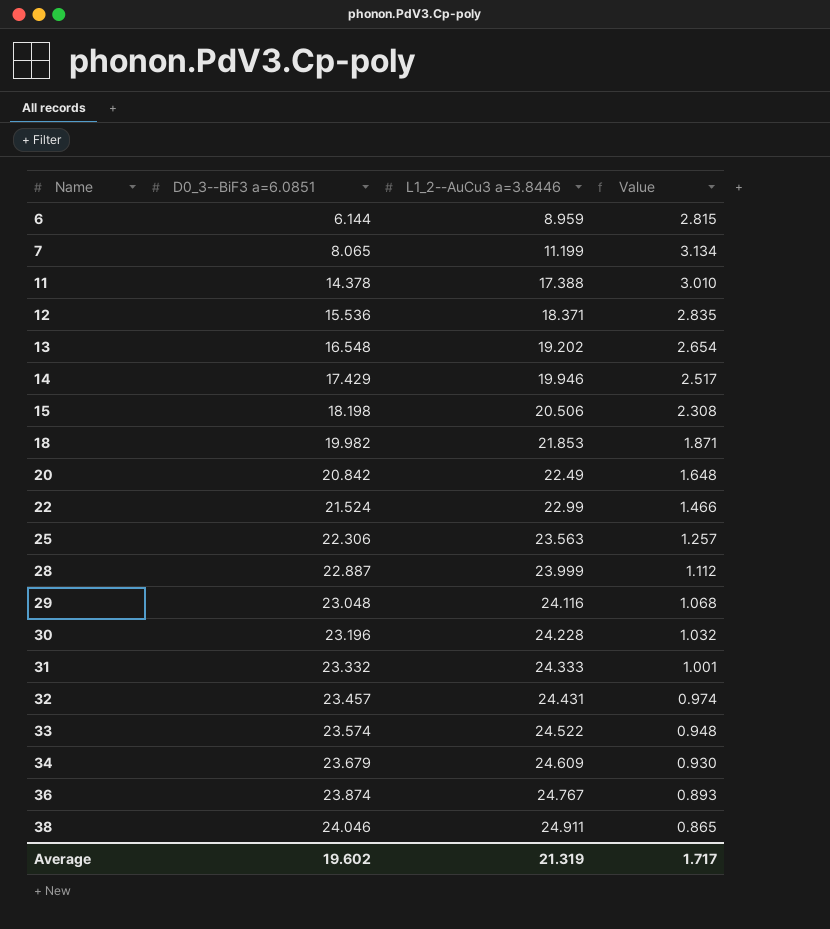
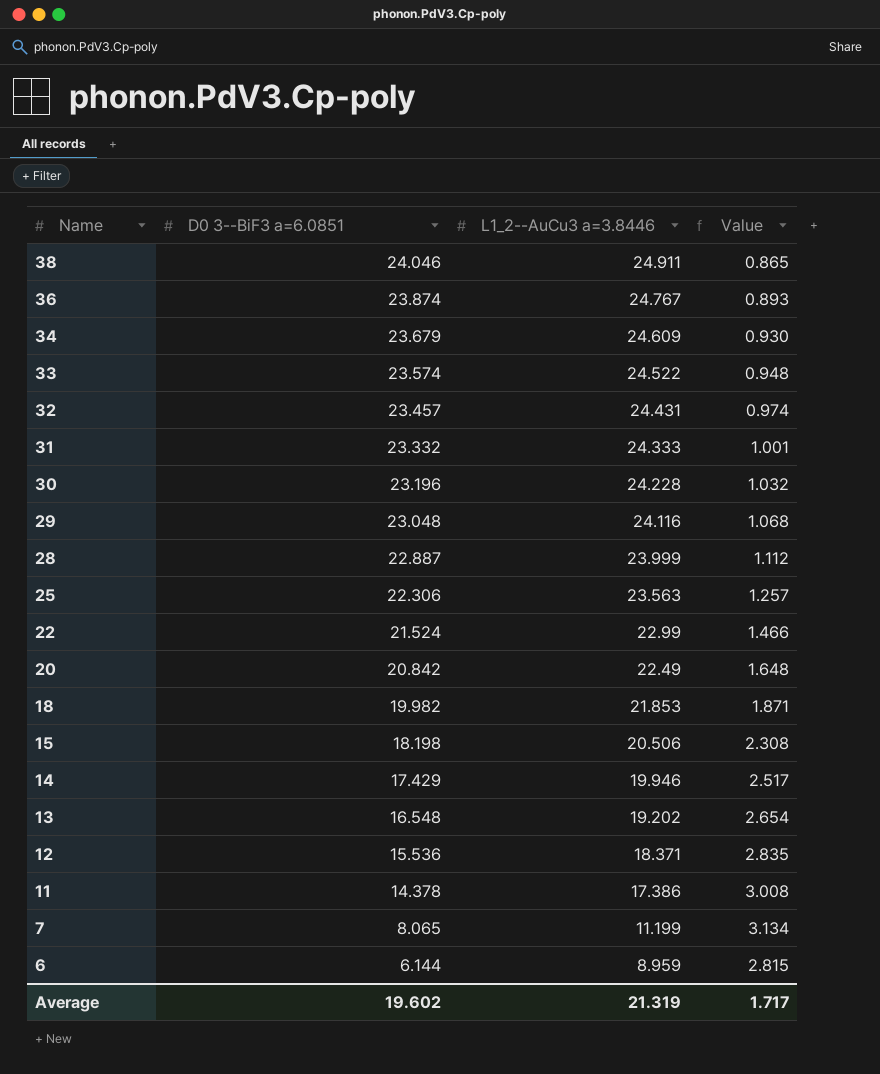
row order: Name ascending -> Name descending
column name: D0_3--BiF3 a=6.0851 -> D0 3--BiF3 a=6.0851
11 | L1_2--AuCu3 a=3.8446: 17.388 -> 17.386
11 | Value: 3.010 -> 3.008

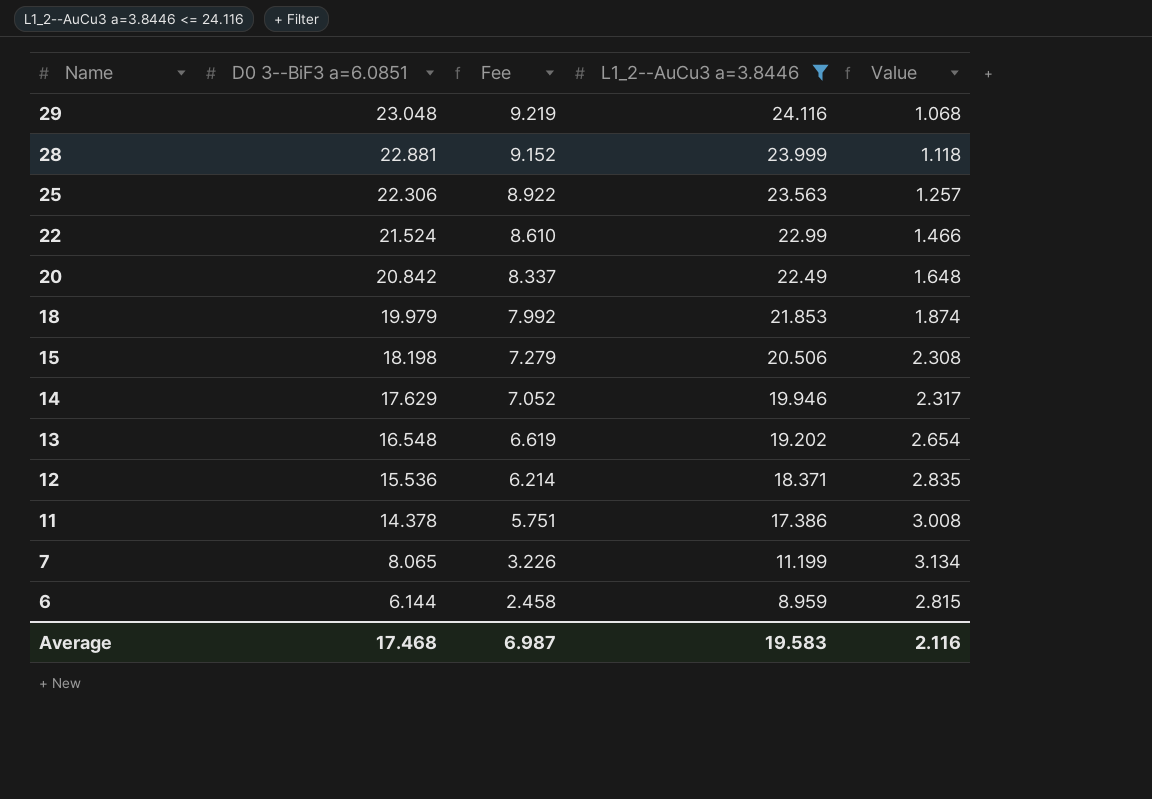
filter: none -> L1_2--AuCu3 a=3.8446 <= 24.116
column Fee | formula: none -> [D0 3--BiF3 a=6.0851] * 0.4
28 | D0 3--BiF3 a=6.0851: 22.887 -> 22.881
28 | Value: 1.112 -> 1.118
18 | D0 3--BiF3 a=6.0851: 19.982 -> 19.979
18 | Value: 1.871 -> 1.874
14 | D0 3--BiF3 a=6.0851: 17.429 -> 17.629
14 | Value: 2.517 -> 2.317
Average | D0 3--BiF3 a=6.0851: 19.602 -> 17.468
Average | L1_2--AuCu3 a=3.8446: 21.319 -> 19.583
Average | Value: 1.717 -> 2.116

